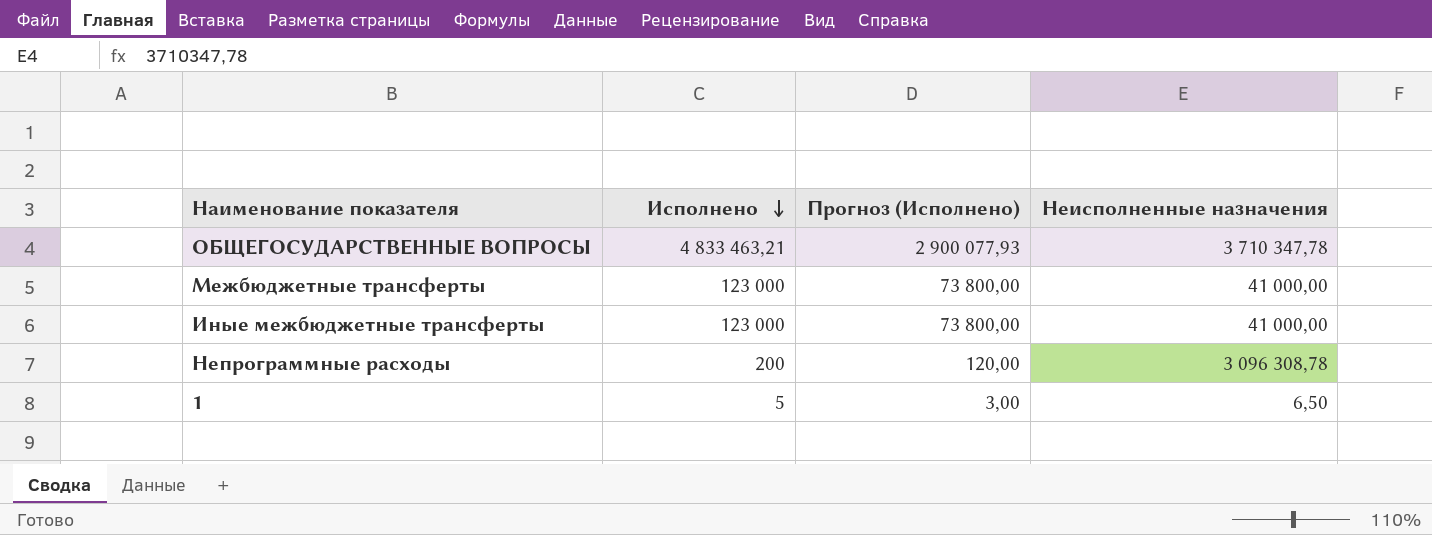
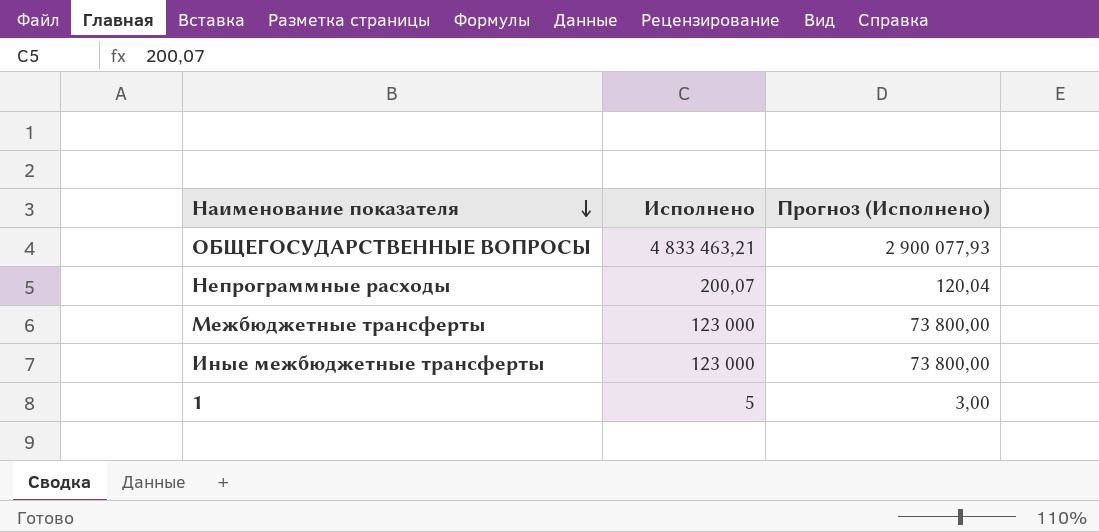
row order: Исполнено descending -> Наименование показателя descending
column Неисполненные назначения | position: 4 -> none
Непрограммные расходы | Исполнено: 200 -> 200,07
Непрограммные расходы | Прогноз (Исполнено): 120,00 -> 120,04

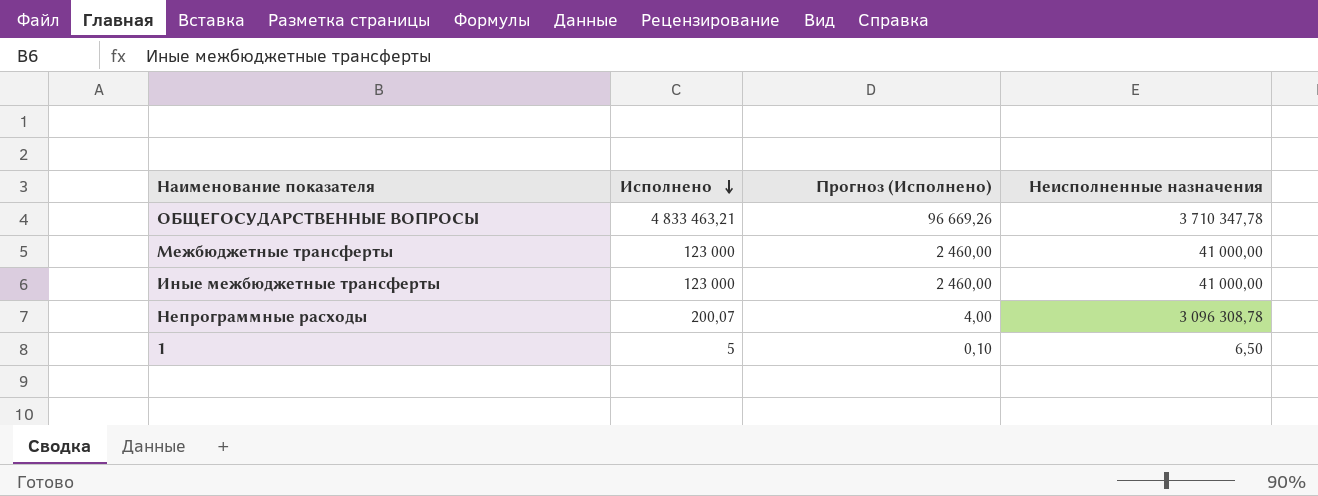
row order: Наименование показателя descending -> Исполнено descending
column Прогноз (Исполнено) | formula: [Исполнено] * 0,6 -> [Исполнено] * 0,02
column Неисполненные назначения | position: none -> 4

